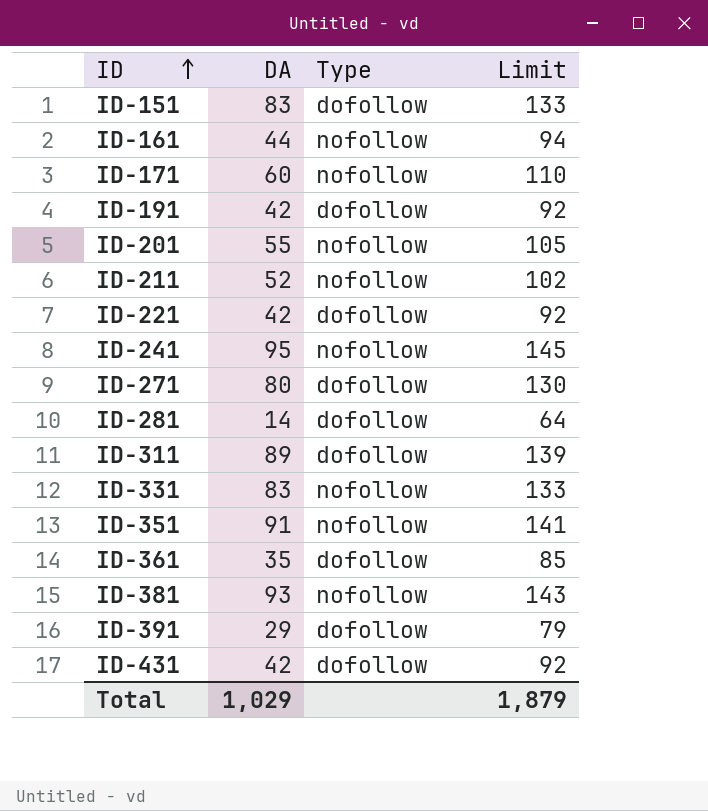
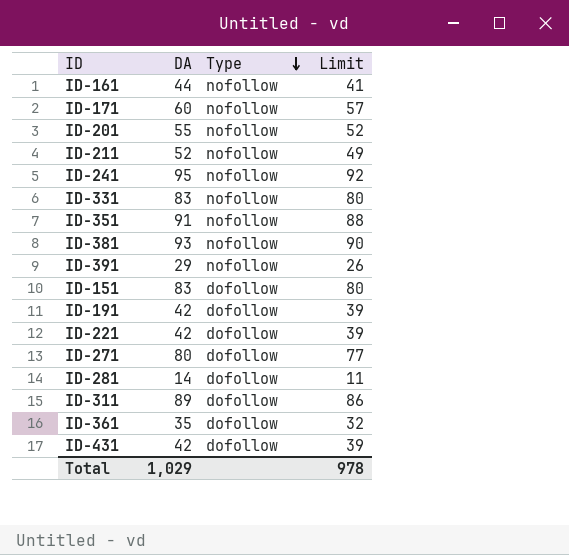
row order: ID ascending -> Type descending
column Limit | formula: [DA] + 50 -> [DA] - 3
ID-391 | Type: dofollow -> nofollow
Total | Limit: 1,879 -> 978

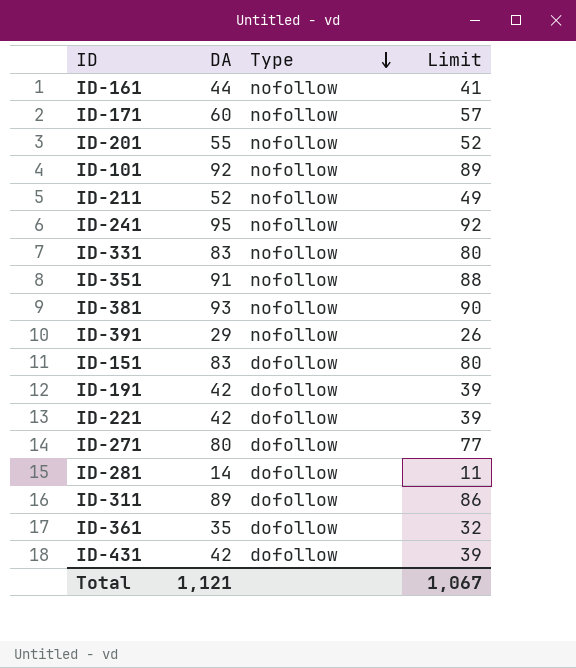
row ID-101: none -> 92 | nofollow | 89
Total | DA: 1,029 -> 1,121
Total | Limit: 978 -> 1,067

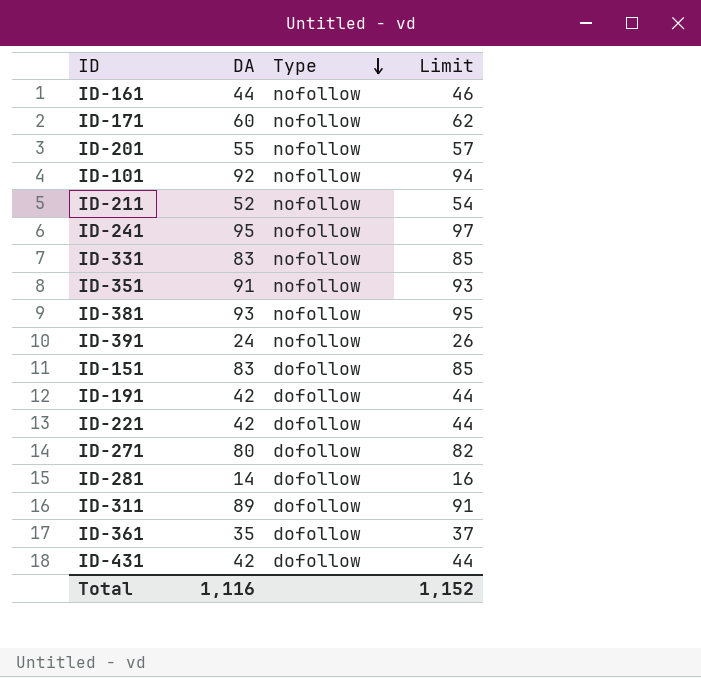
column Limit | formula: [DA] - 3 -> [DA] + 2
ID-391 | DA: 29 -> 24
Total | DA: 1,121 -> 1,116
Total | Limit: 1,067 -> 1,152

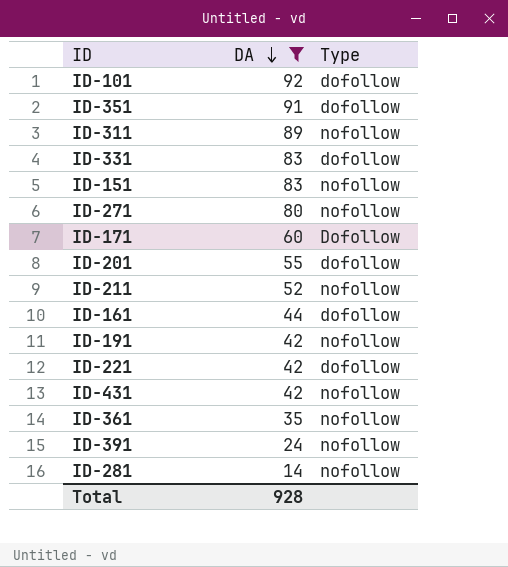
filter: none -> DA <= 92
row order: Type descending -> DA descending
column Limit | formula: [DA] + 2 -> none
ID-101 | Type: nofollow -> dofollow
ID-351 | Type: nofollow -> dofollow
ID-311 | Type: dofollow -> nofollow
ID-331 | Type: nofollow -> dofollow
ID-151 | Type: dofollow -> nofollow
ID-271 | Type: dofollow -> nofollow
ID-171 | Type: nofollow -> Dofollow
ID-201 | Type: nofollow -> dofollow
ID-161 | Type: nofollow -> dofollow
ID-191 | Type: dofollow -> nofollow
ID-431 | Type: dofollow -> nofollow
ID-361 | Type: dofollow -> nofollow
ID-281 | Type: dofollow -> nofollow
Total | DA: 1,116 -> 928

